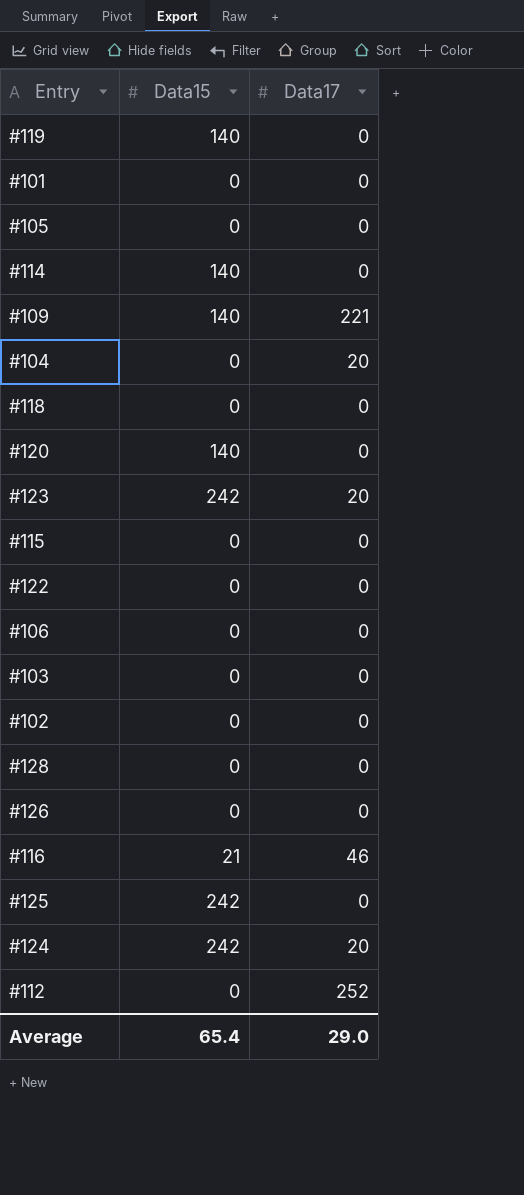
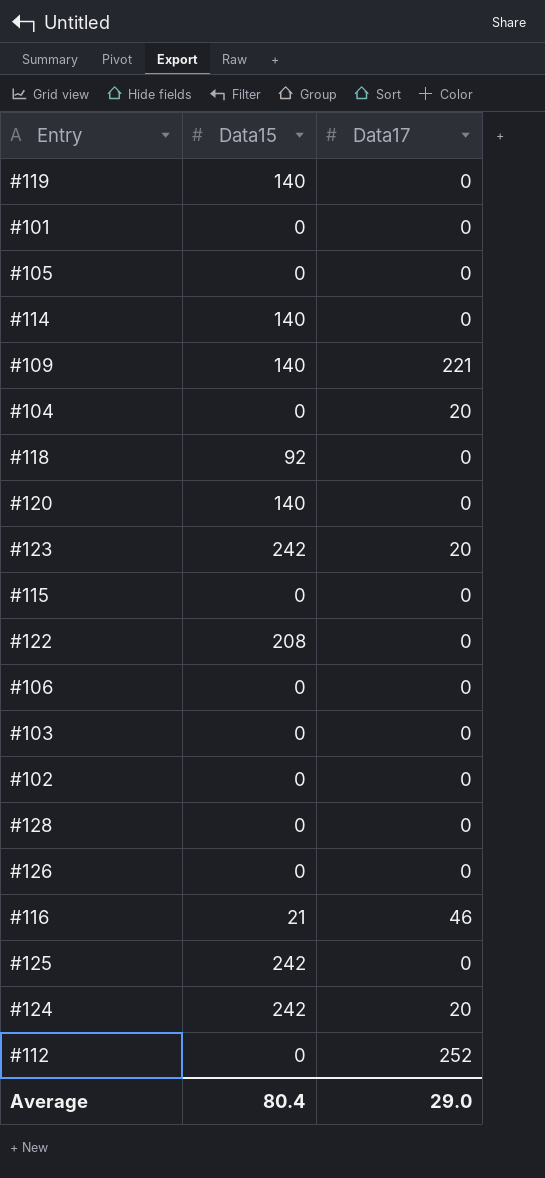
#118 | Data15: 0 -> 92
#122 | Data15: 0 -> 208
Average | Data15: 65.4 -> 80.4

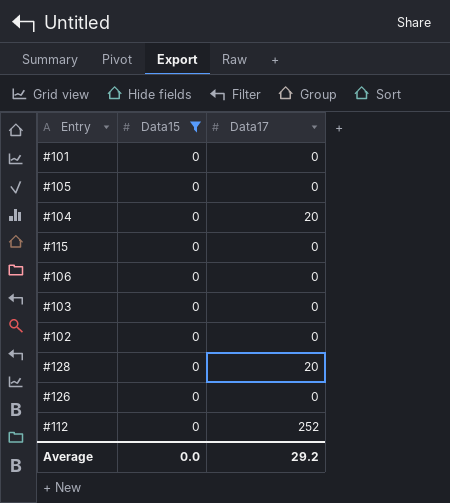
filter: none -> Data15 = 0
#128 | Data17: 0 -> 20
Average | Data15: 80.4 -> 0.0
Average | Data17: 29.0 -> 29.2

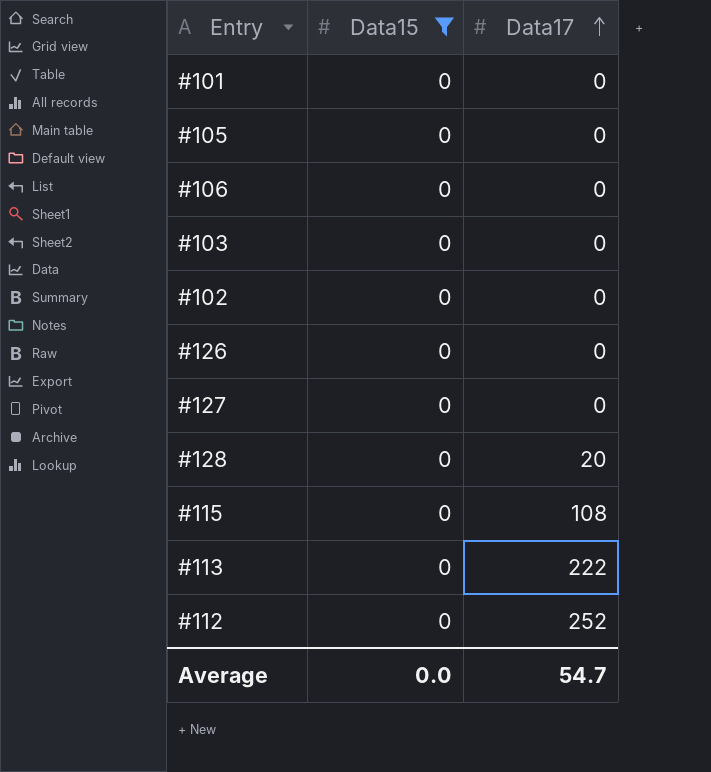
row order: none -> Data17 ascending
row #104: 0 | 20 -> none
row #127: none -> 0 | 0
#115 | Data17: 0 -> 108
row #113: none -> 0 | 222
Average | Data17: 29.2 -> 54.7

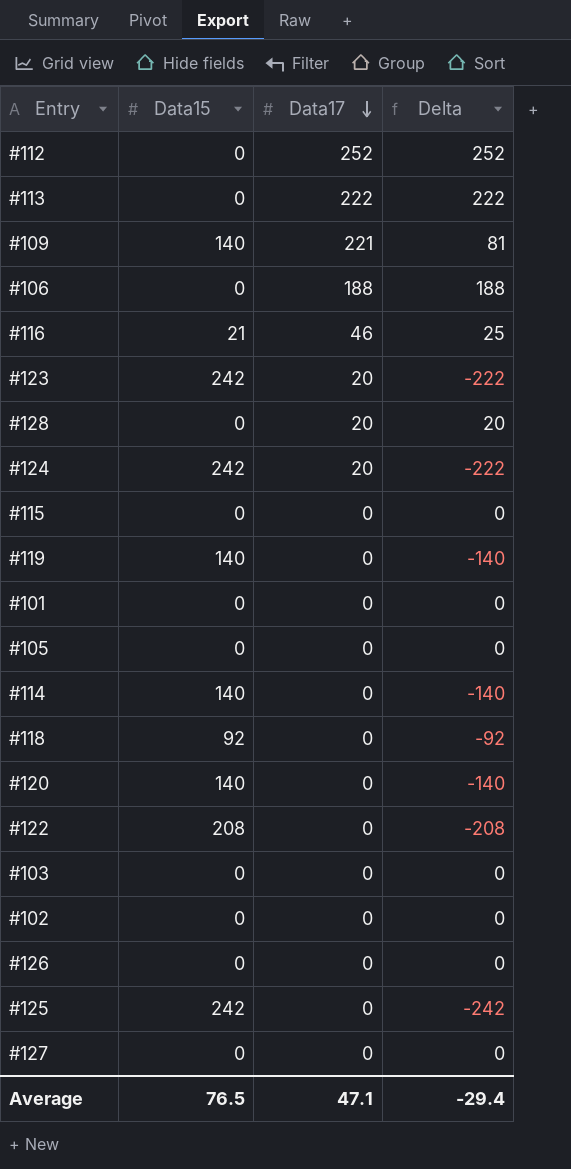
filter: Data15 = 0 -> none
row order: Data17 ascending -> Data17 descending
column Delta | formula: none -> [Data17] - [Data15]
#106 | Data17: 0 -> 188
#115 | Data17: 108 -> 0
Average | Data15: 0.0 -> 76.5
Average | Data17: 54.7 -> 47.1

